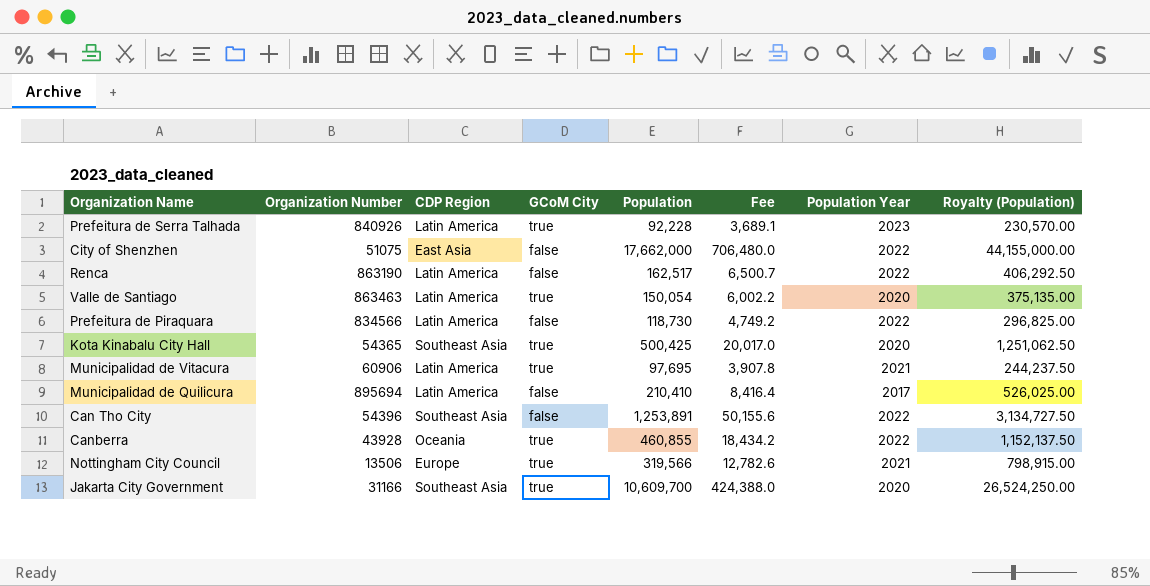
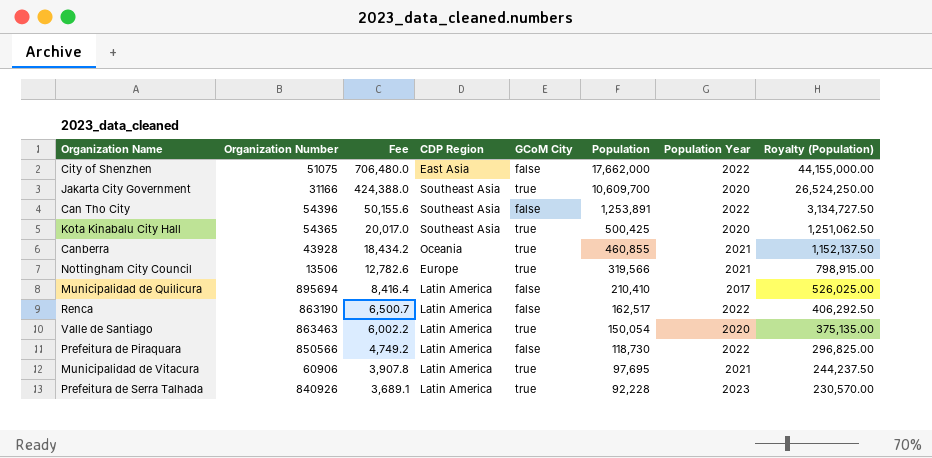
row order: none -> Fee descending
column Fee | position: 6 -> 3
Canberra | Population Year: 2022 -> 2021
Prefeitura de Piraquara | Organization Number: 834566 -> 850566

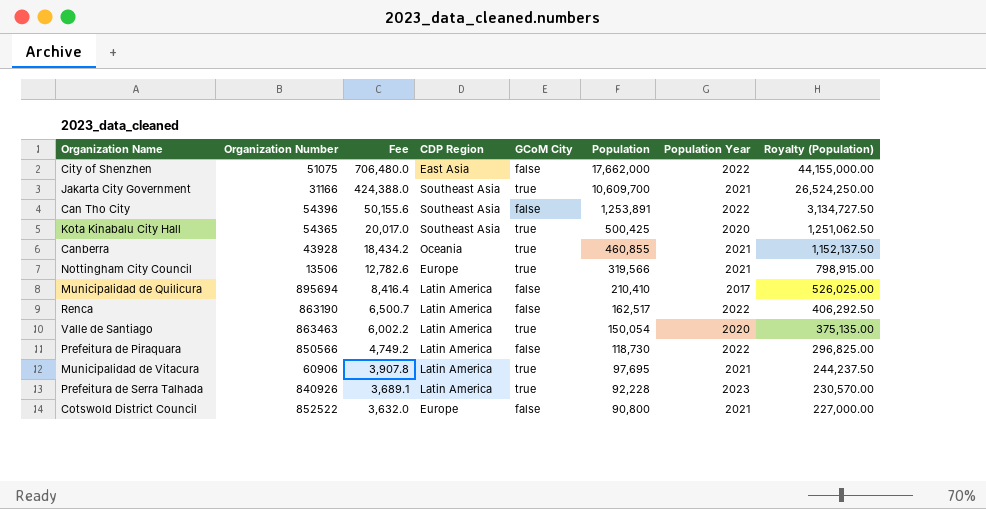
Jakarta City Government | Population Year: 2020 -> 2021
row Cotswold District Council: none -> 852522 | 3,632.0 | Europe | false | 90,800 | 2021 | 227,000.00

